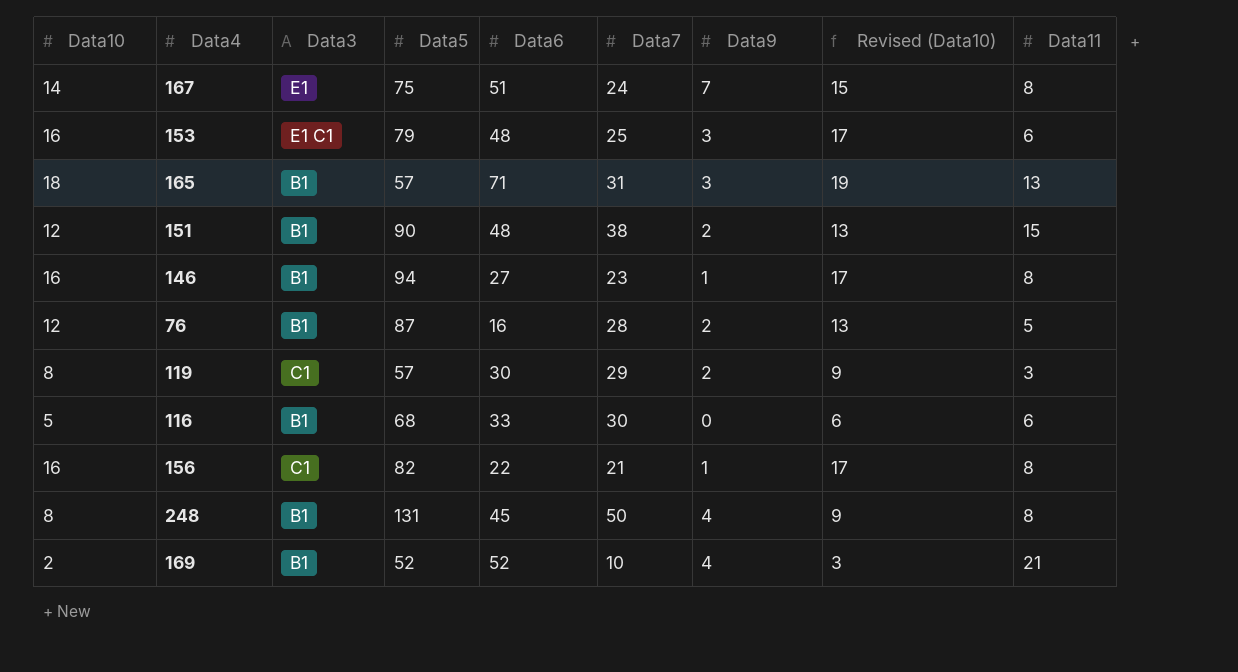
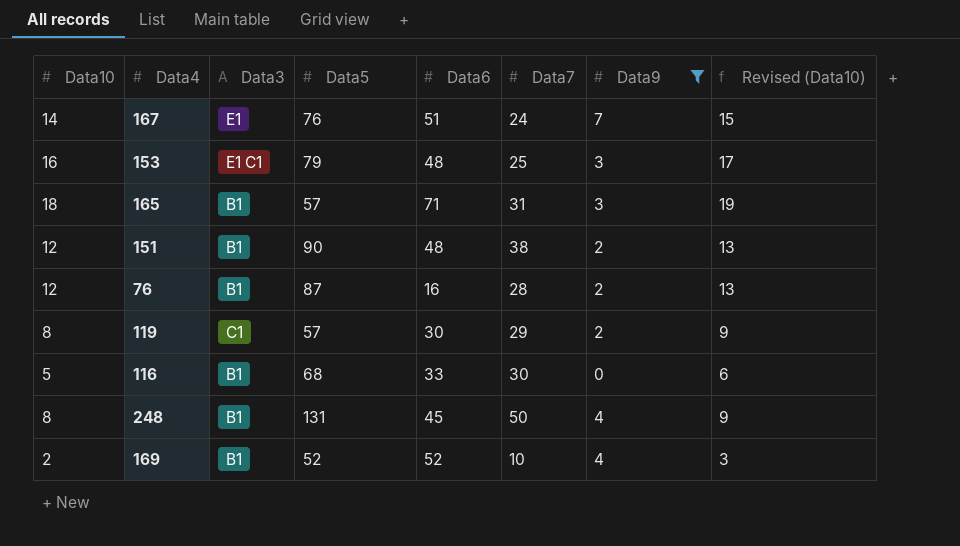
filter: none -> Data9 != 1
column Data11 | position: 9 -> none
167 | Data5: 75 -> 76

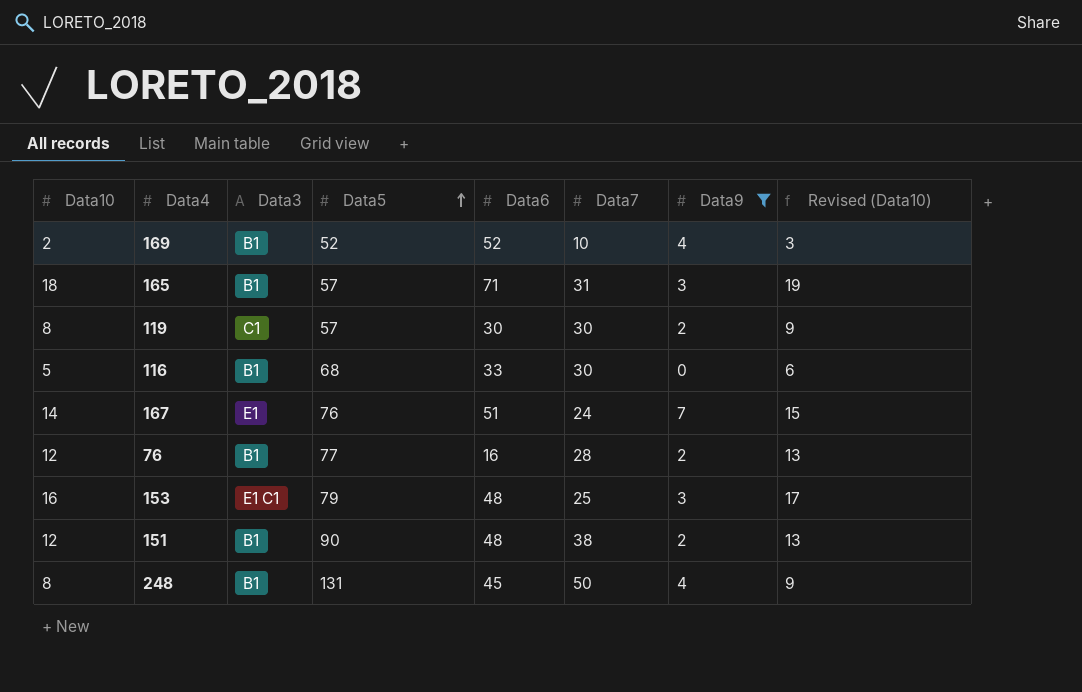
row order: none -> Data5 ascending
119 | Data7: 29 -> 30
76 | Data5: 87 -> 77

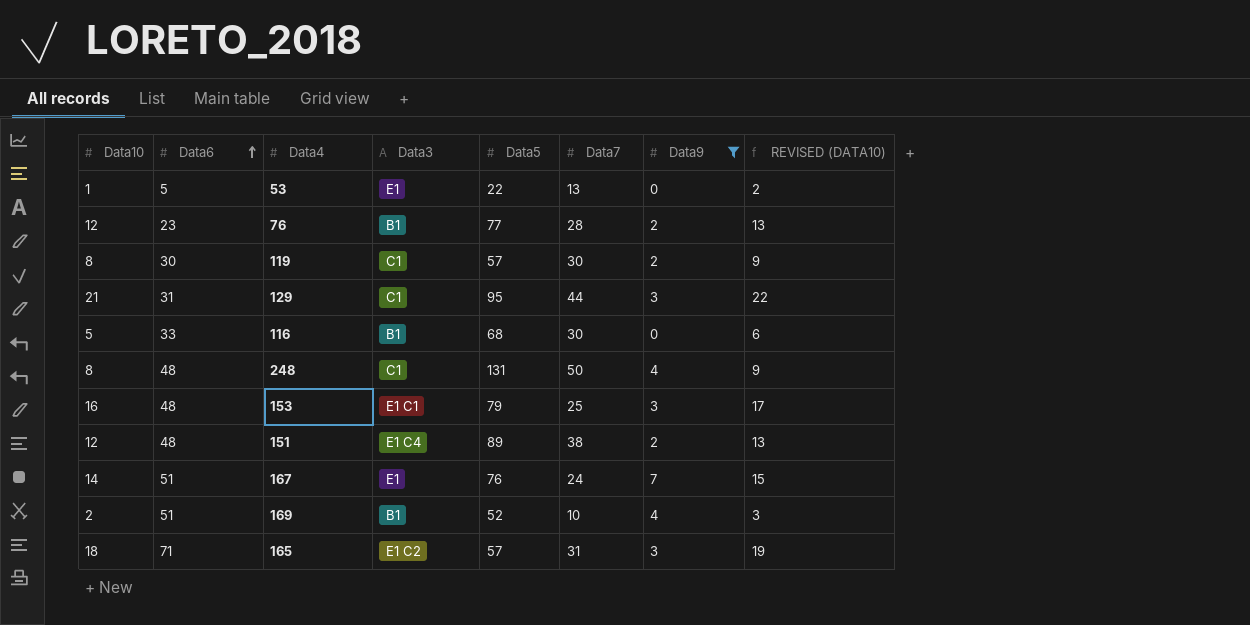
row order: Data5 ascending -> Data6 ascending
column Data6 | position: 5 -> 2
column name: Revised (Data10) -> REVISED (DATA10)
row 53: none -> 1 | 5 | E1 | 22 | 13 | 0 | 2
76 | Data6: 16 -> 23
row 129: none -> 21 | 31 | C1 | 95 | 44 | 3 | 22
248 | Data6: 45 -> 48
248 | Data3: B1 -> C1
151 | Data3: B1 -> E1 C4
151 | Data5: 90 -> 89
169 | Data6: 52 -> 51
165 | Data3: B1 -> E1 C2

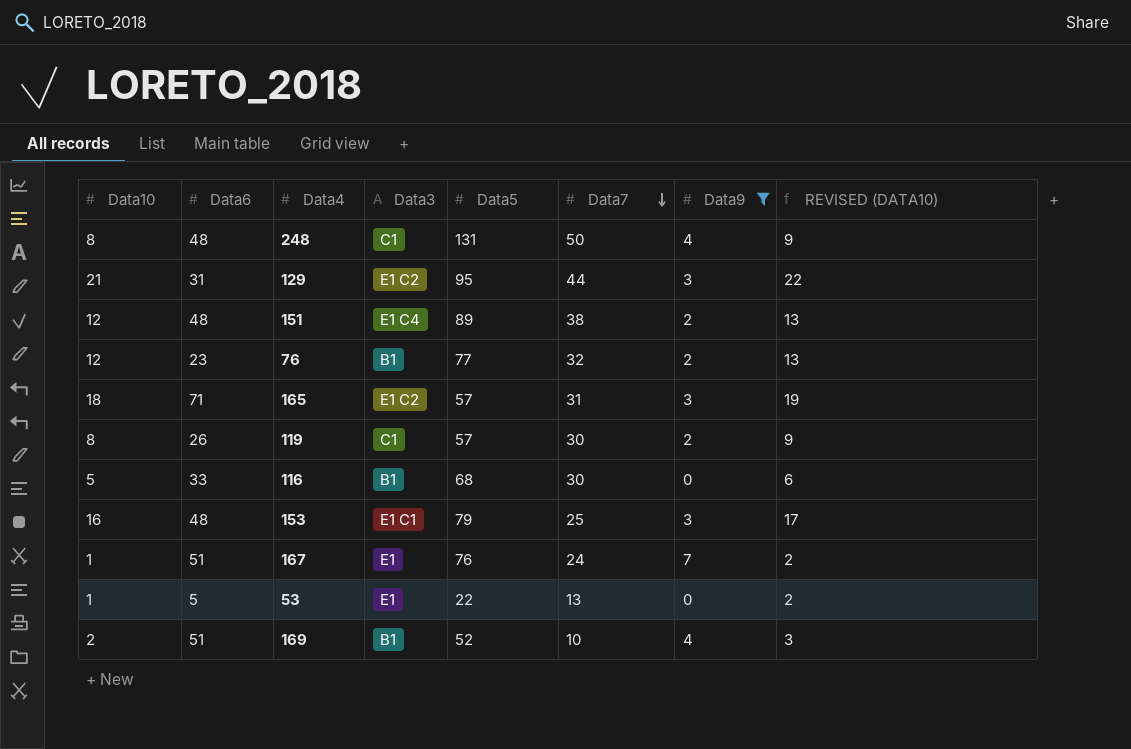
row order: Data6 ascending -> Data7 descending
129 | Data3: C1 -> E1 C2
76 | Data7: 28 -> 32
119 | Data6: 30 -> 26
167 | Data10: 14 -> 1
167 | REVISED (DATA10): 15 -> 2

